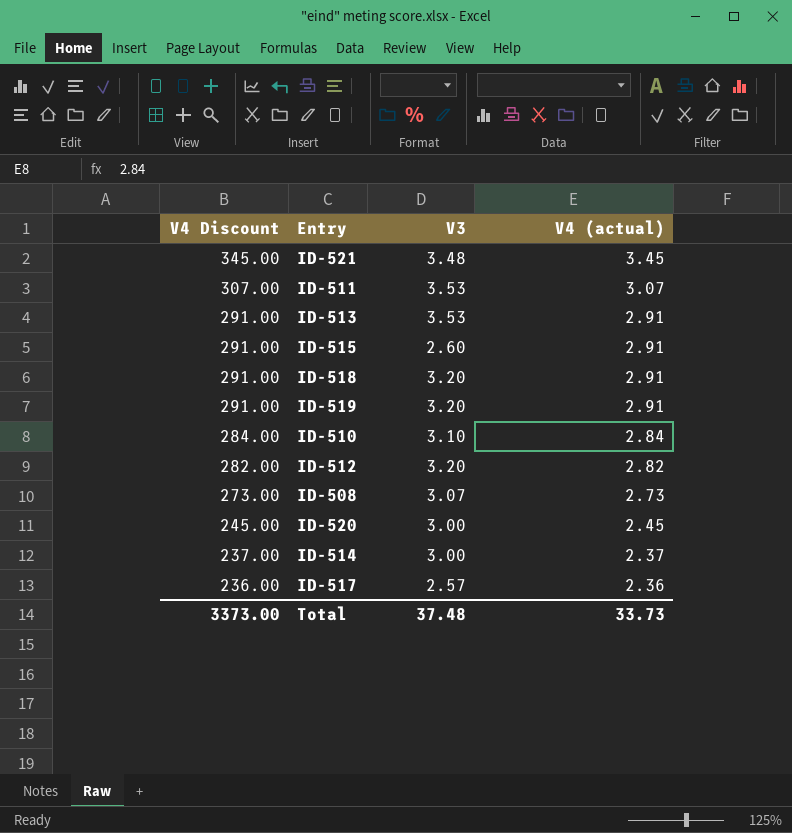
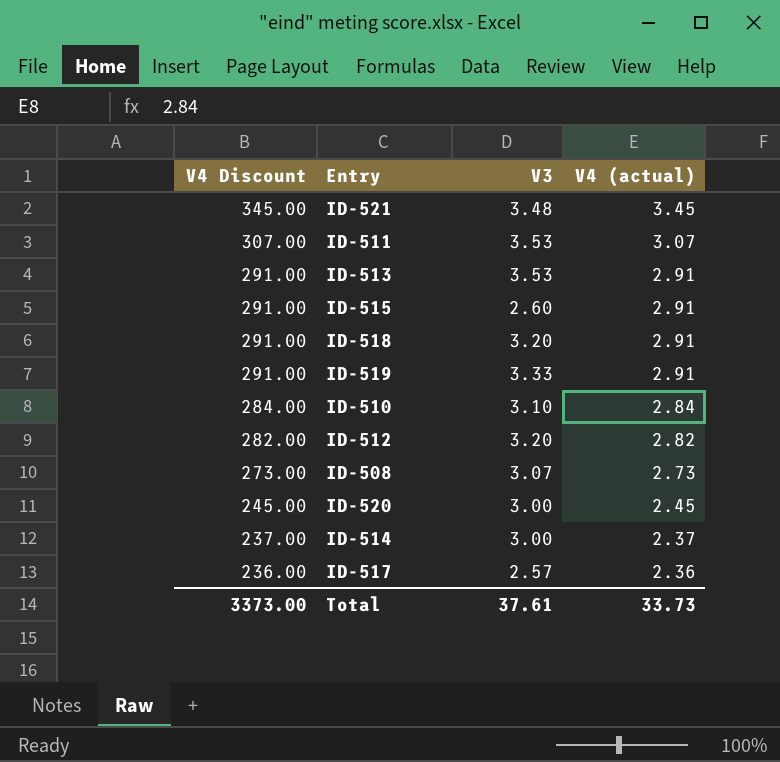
ID-519 | V3: 3.20 -> 3.33
Total | V3: 37.48 -> 37.61

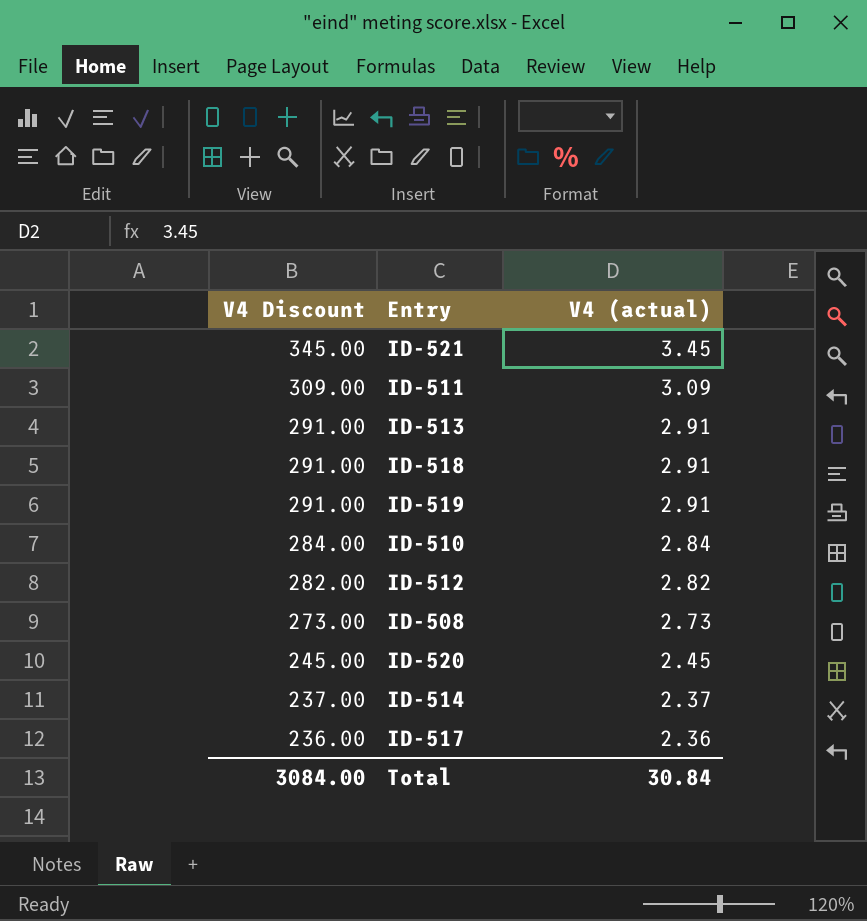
column V3 | position: 3 -> none
row ID-515: 291.00 | 2.60 | 2.91 -> none
ID-511 | V4 Discount: 307.00 -> 309.00
ID-511 | V4 (actual): 3.07 -> 3.09
Total | V4 Discount: 3373.00 -> 3084.00
Total | V4 (actual): 33.73 -> 30.84

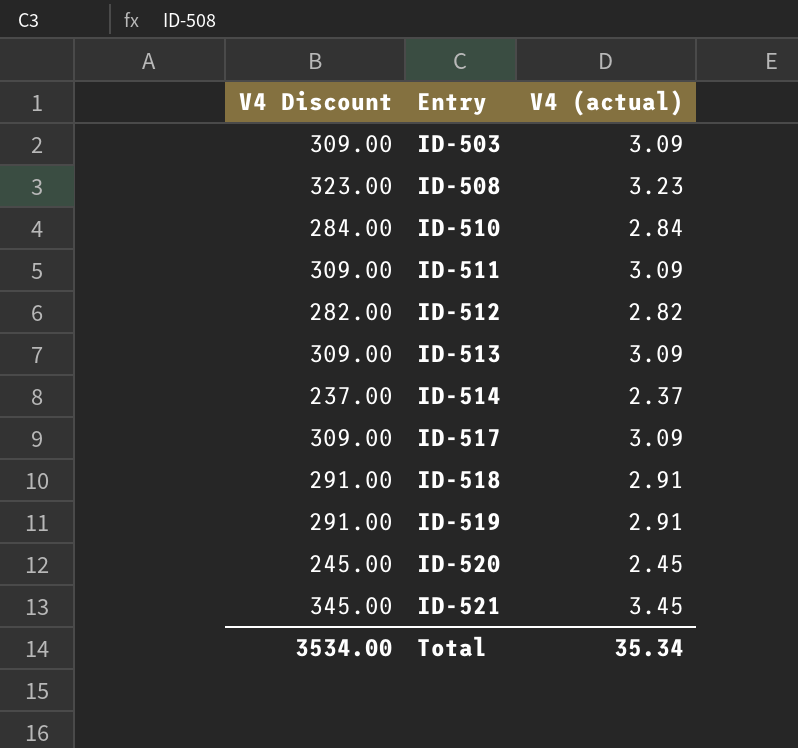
row order: V4 Discount descending -> Entry ascending
row ID-503: none -> 309.00 | 3.09
ID-508 | V4 Discount: 273.00 -> 323.00
ID-508 | V4 (actual): 2.73 -> 3.23
ID-513 | V4 Discount: 291.00 -> 309.00
ID-513 | V4 (actual): 2.91 -> 3.09
ID-517 | V4 Discount: 236.00 -> 309.00
ID-517 | V4 (actual): 2.36 -> 3.09
Total | V4 Discount: 3084.00 -> 3534.00
Total | V4 (actual): 30.84 -> 35.34

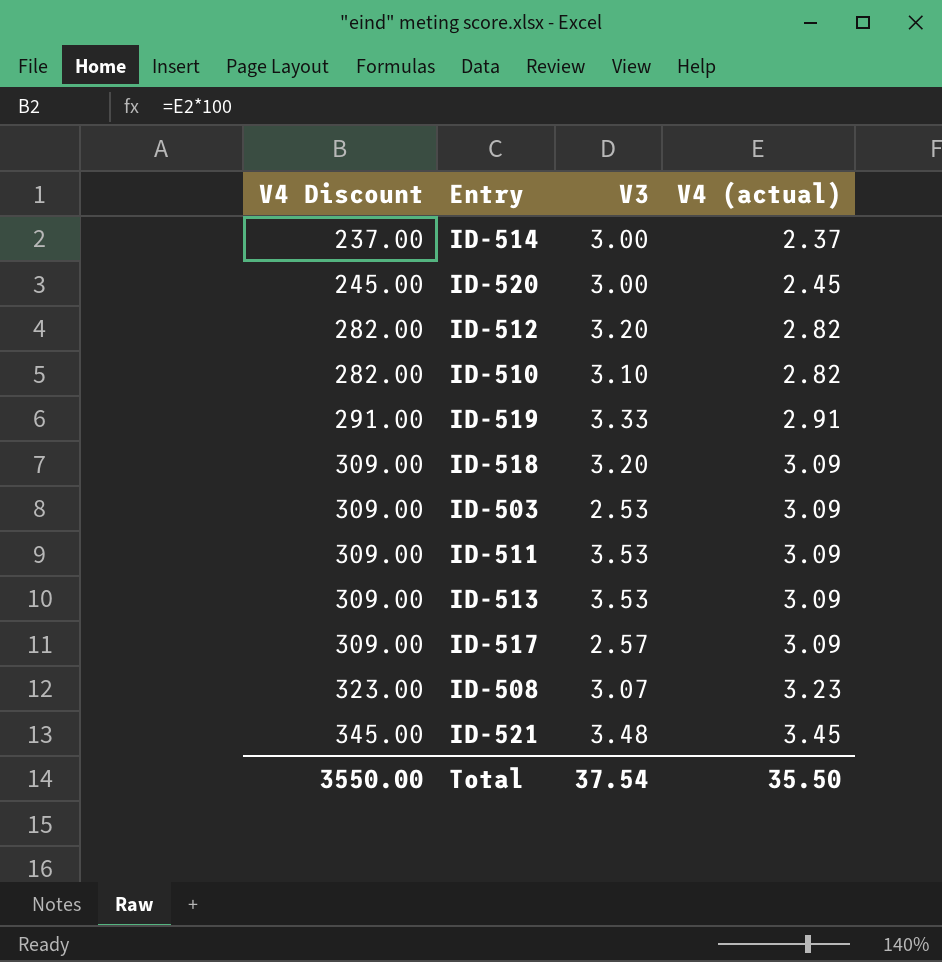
row order: Entry ascending -> V4 Discount ascending
column V3 | position: none -> 3
ID-510 | V4 Discount: 284.00 -> 282.00
ID-510 | V4 (actual): 2.84 -> 2.82
ID-518 | V4 Discount: 291.00 -> 309.00
ID-518 | V4 (actual): 2.91 -> 3.09
Total | V4 Discount: 3534.00 -> 3550.00
Total | V4 (actual): 35.34 -> 35.50

